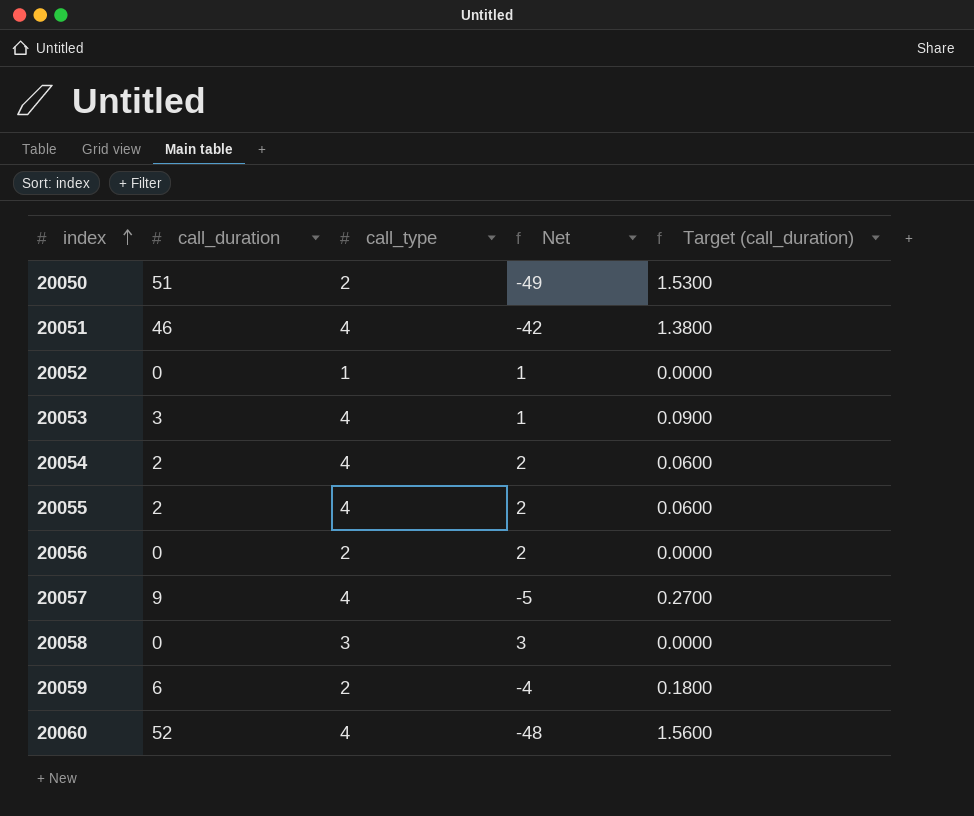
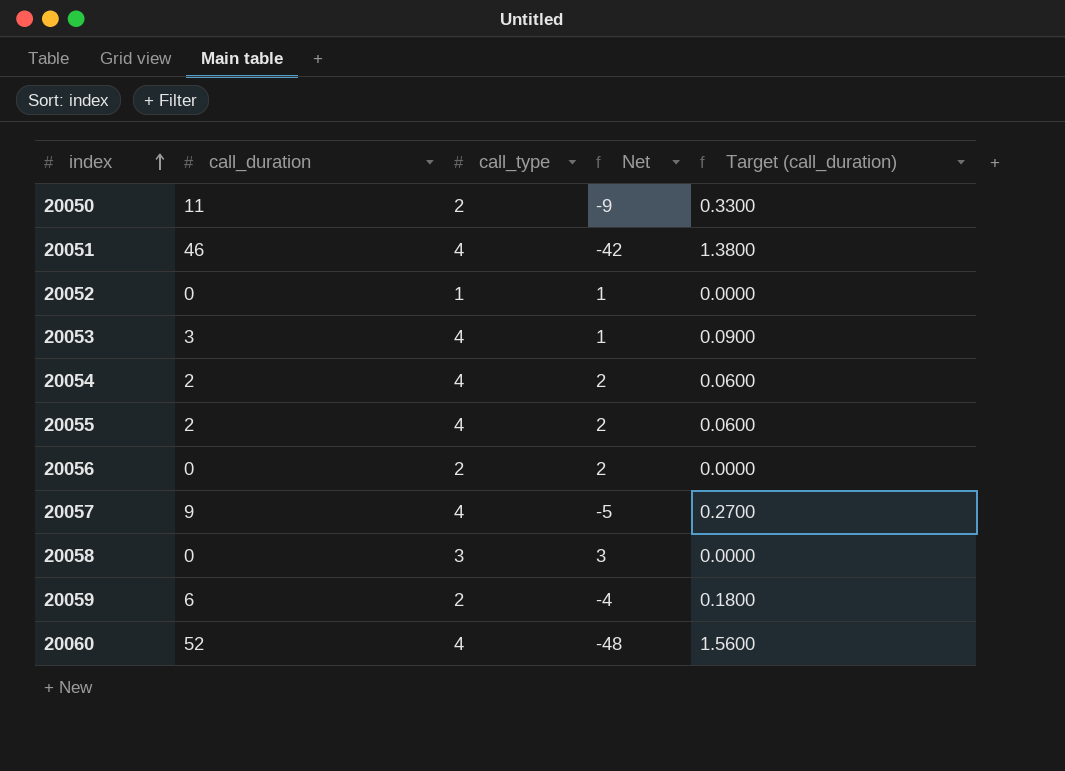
20050 | call_duration: 51 -> 11
20050 | Net: -49 -> -9
20050 | Target (call_duration): 1.5300 -> 0.3300

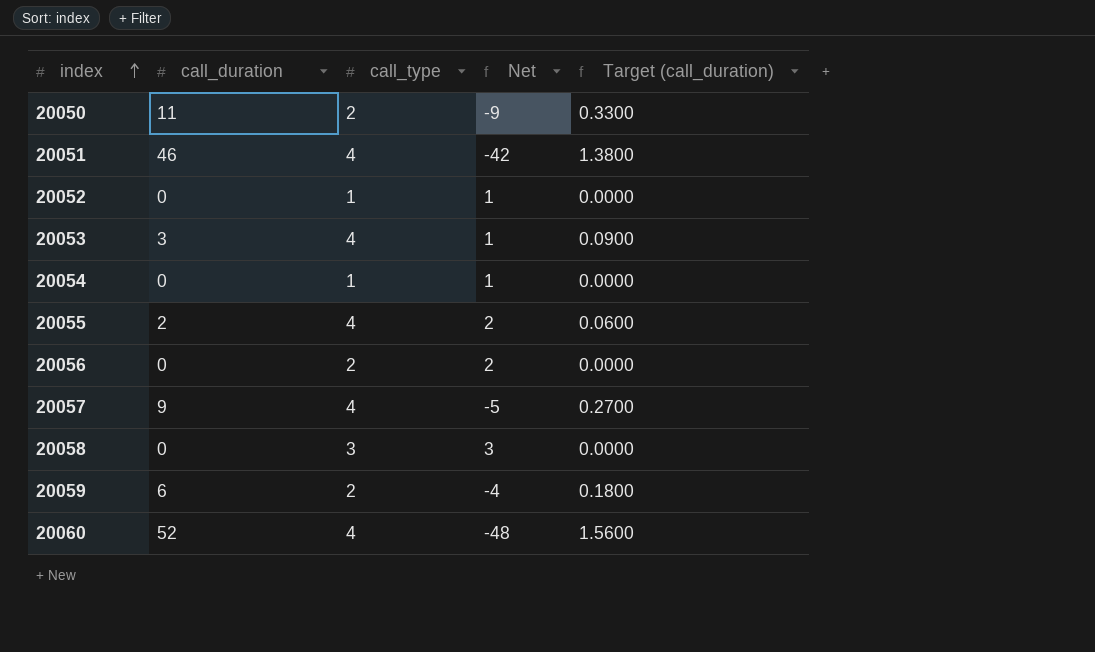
20054 | call_duration: 2 -> 0
20054 | call_type: 4 -> 1
20054 | Net: 2 -> 1
20054 | Target (call_duration): 0.0600 -> 0.0000

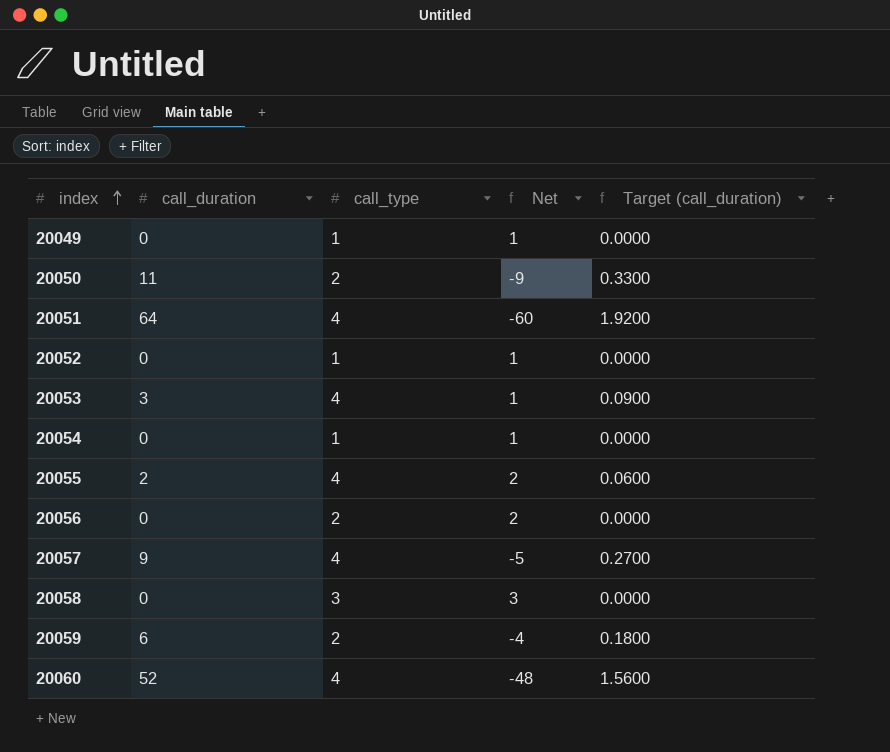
row 20049: none -> 0 | 1 | 1 | 0.0000
20051 | call_duration: 46 -> 64
20051 | Net: -42 -> -60
20051 | Target (call_duration): 1.3800 -> 1.9200

